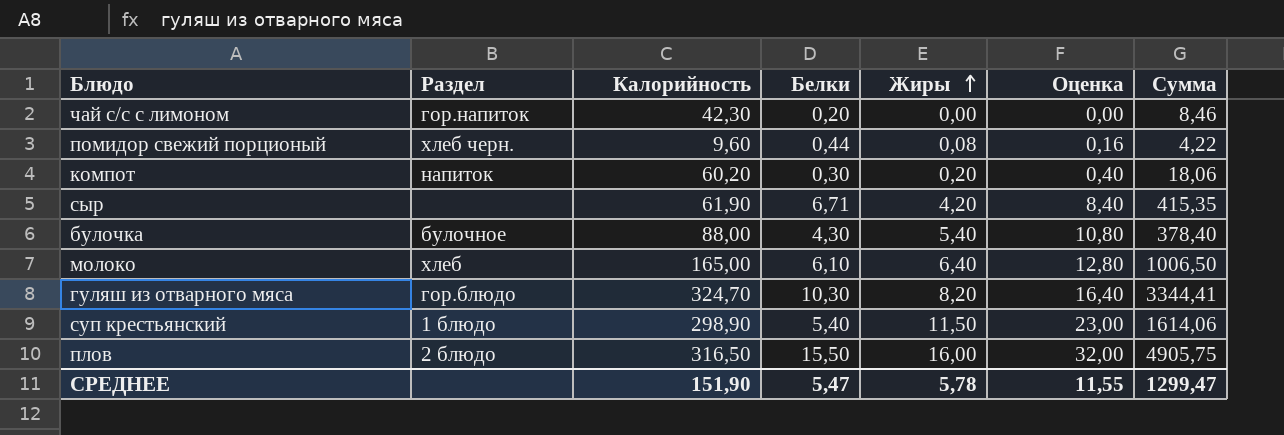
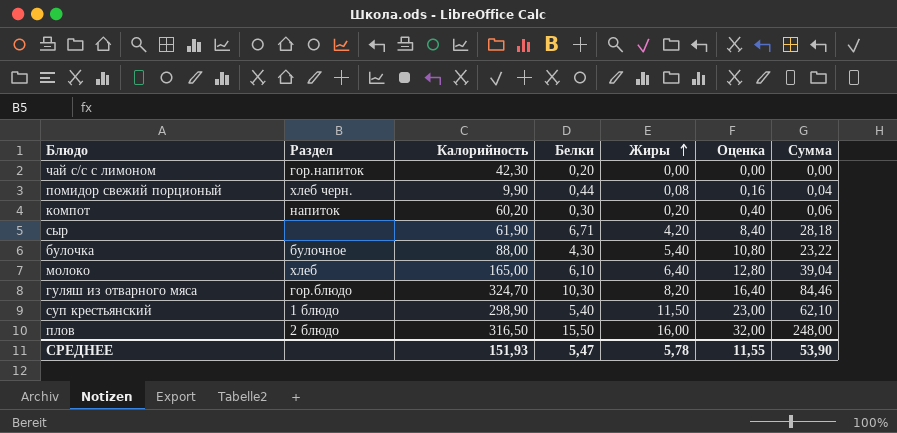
column Сумма | formula: [Калорийность] * [Белки] -> [Белки] * [Жиры]
помидор свежий порционый | Калорийность: 9,60 -> 9,90
СРЕДНЕЕ | Калорийность: 151,90 -> 151,93
СРЕДНЕЕ | Сумма: 1299,47 -> 53,90

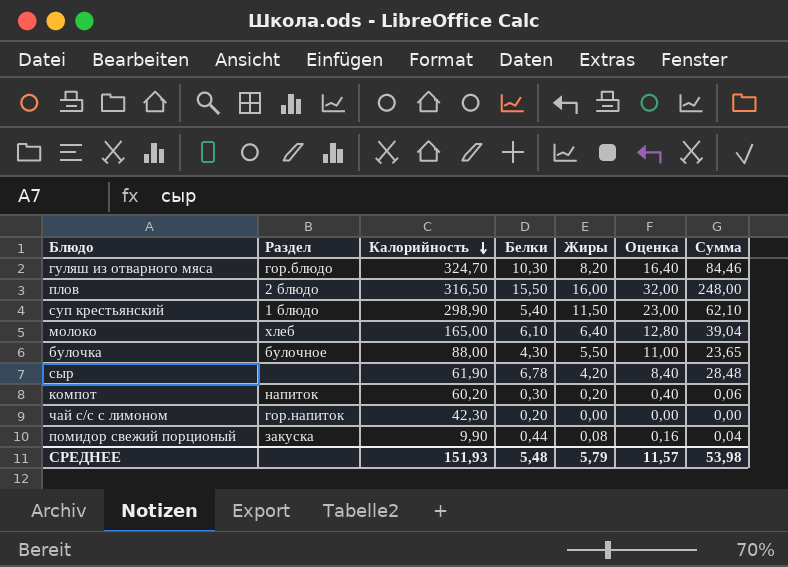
row order: Жиры ascending -> Калорийность descending
булочка | Жиры: 5,40 -> 5,50
булочка | Оценка: 10,80 -> 11,00
булочка | Сумма: 23,22 -> 23,65
сыр | Белки: 6,71 -> 6,78
сыр | Сумма: 28,18 -> 28,48
помидор свежий порционый | Раздел: хлеб черн. -> закуска
СРЕДНЕЕ | Белки: 5,47 -> 5,48
СРЕДНЕЕ | Жиры: 5,78 -> 5,79
СРЕДНЕЕ | Оценка: 11,55 -> 11,57
СРЕДНЕЕ | Сумма: 53,90 -> 53,98

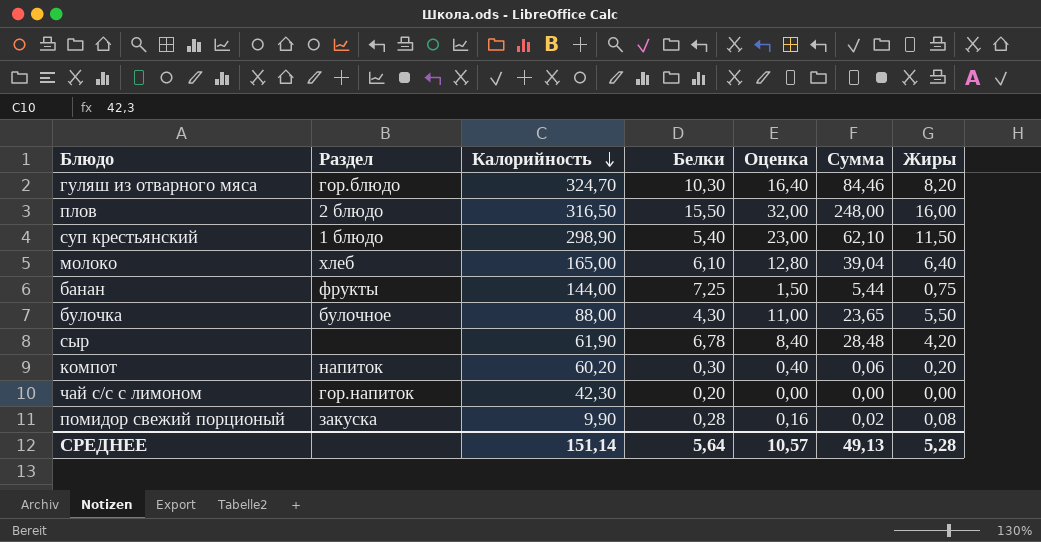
column Жиры | position: 5 -> 7
row банан: none -> фрукты | 144,00 | 7,25 | 1,50 | 5,44 | 0,75
помидор свежий порционый | Белки: 0,44 -> 0,28
помидор свежий порционый | Сумма: 0,04 -> 0,02
СРЕДНЕЕ | Калорийность: 151,93 -> 151,14
СРЕДНЕЕ | Белки: 5,48 -> 5,64
СРЕДНЕЕ | Оценка: 11,57 -> 10,57
СРЕДНЕЕ | Сумма: 53,98 -> 49,13
СРЕДНЕЕ | Жиры: 5,79 -> 5,28

